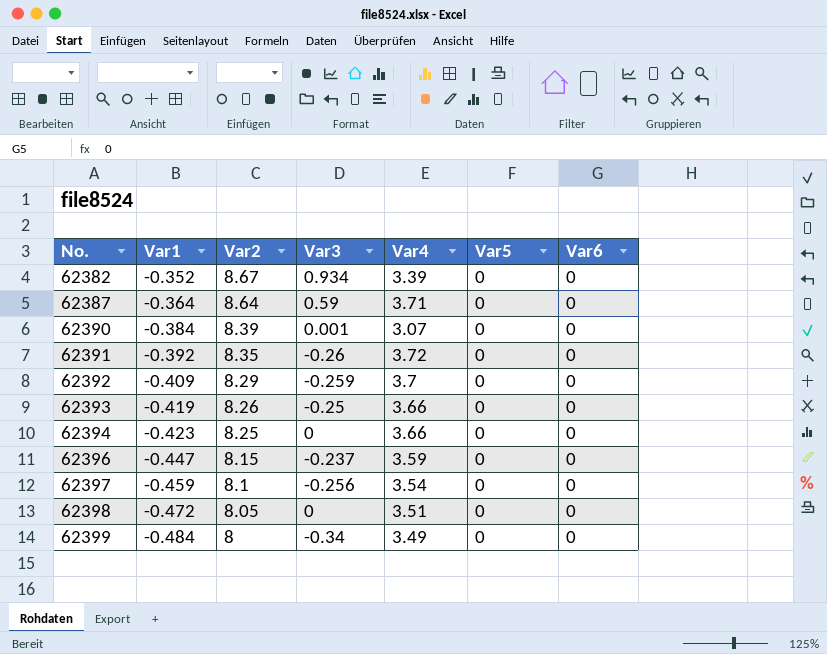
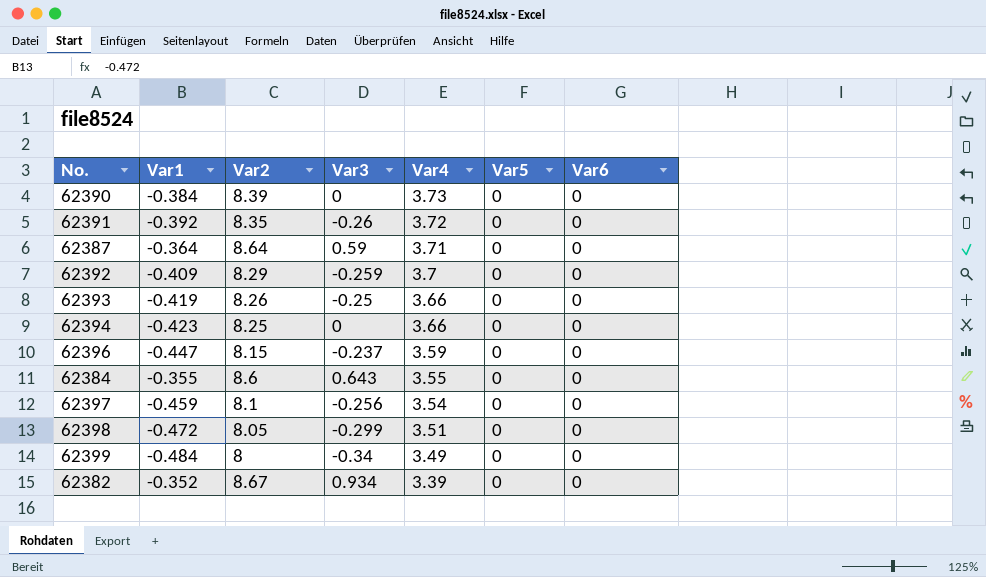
row order: No. ascending -> Var4 descending
62390 | Var3: 0.001 -> 0
62390 | Var4: 3.07 -> 3.73
row 62384: none -> -0.355 | 8.6 | 0.643 | 3.55 | 0 | 0
62398 | Var3: 0 -> -0.299

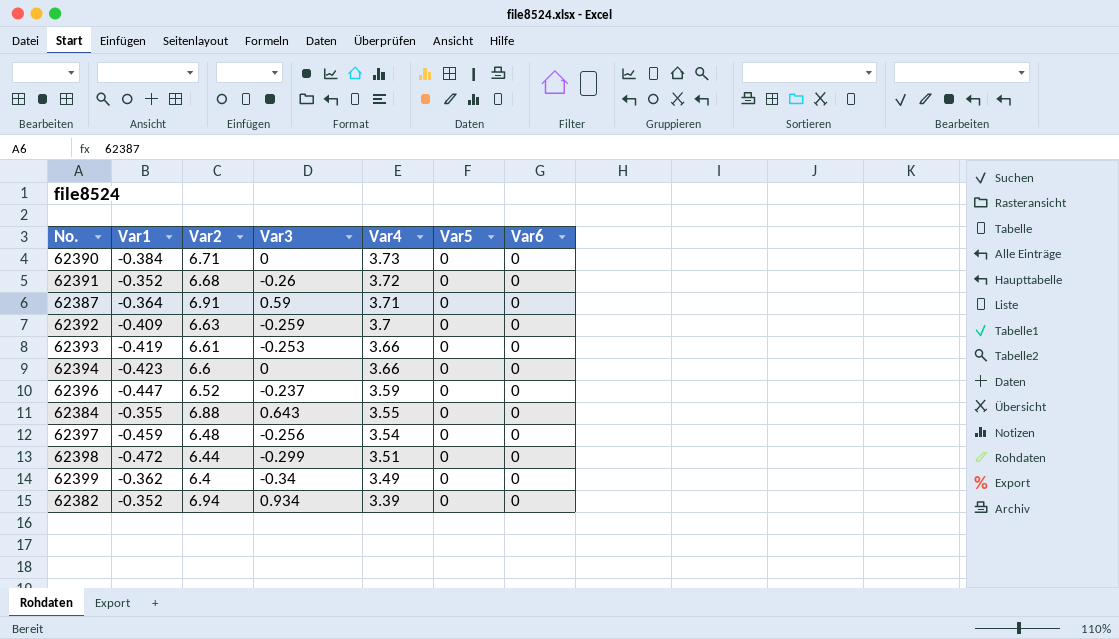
62390 | Var2: 8.39 -> 6.71
62391 | Var1: -0.392 -> -0.352
62391 | Var2: 8.35 -> 6.68
62387 | Var2: 8.64 -> 6.91
62392 | Var2: 8.29 -> 6.63
62393 | Var2: 8.26 -> 6.61
62393 | Var3: -0.25 -> -0.253
62394 | Var2: 8.25 -> 6.6
62396 | Var2: 8.15 -> 6.52
62384 | Var2: 8.6 -> 6.88
62397 | Var2: 8.1 -> 6.48
62398 | Var2: 8.05 -> 6.44
62399 | Var1: -0.484 -> -0.362
62399 | Var2: 8 -> 6.4
62382 | Var2: 8.67 -> 6.94

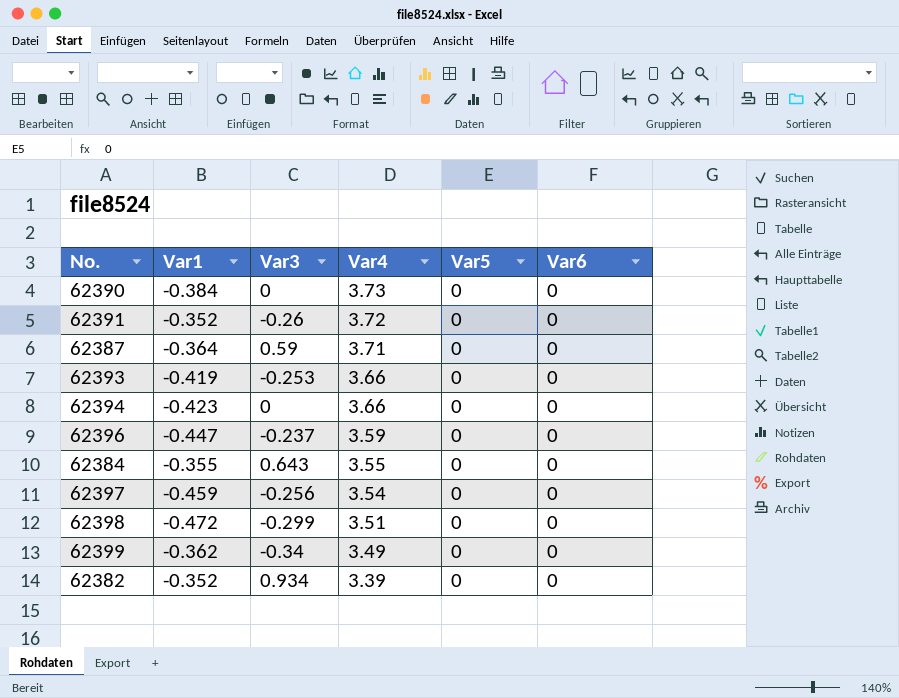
column Var2 | position: 3 -> none
row 62392: -0.409 | 6.63 | -0.259 | 3.7 | 0 | 0 -> none

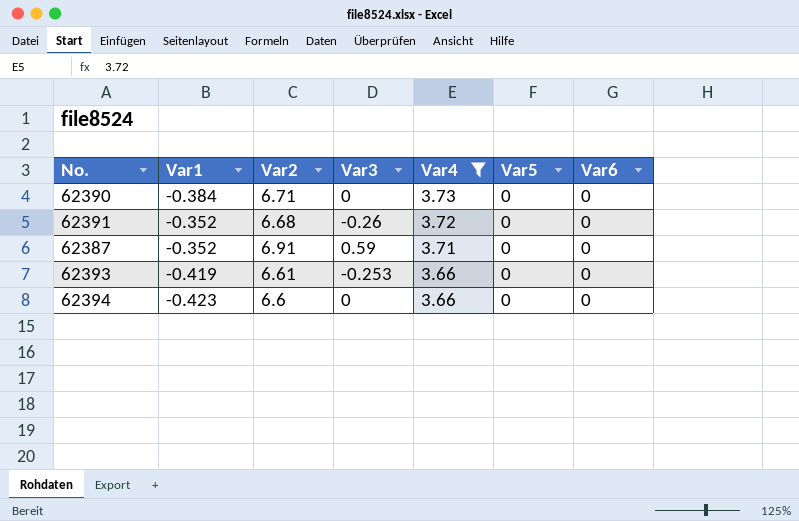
filter: none -> Var4 >= 3.66
column Var2 | position: none -> 3
62387 | Var1: -0.364 -> -0.352

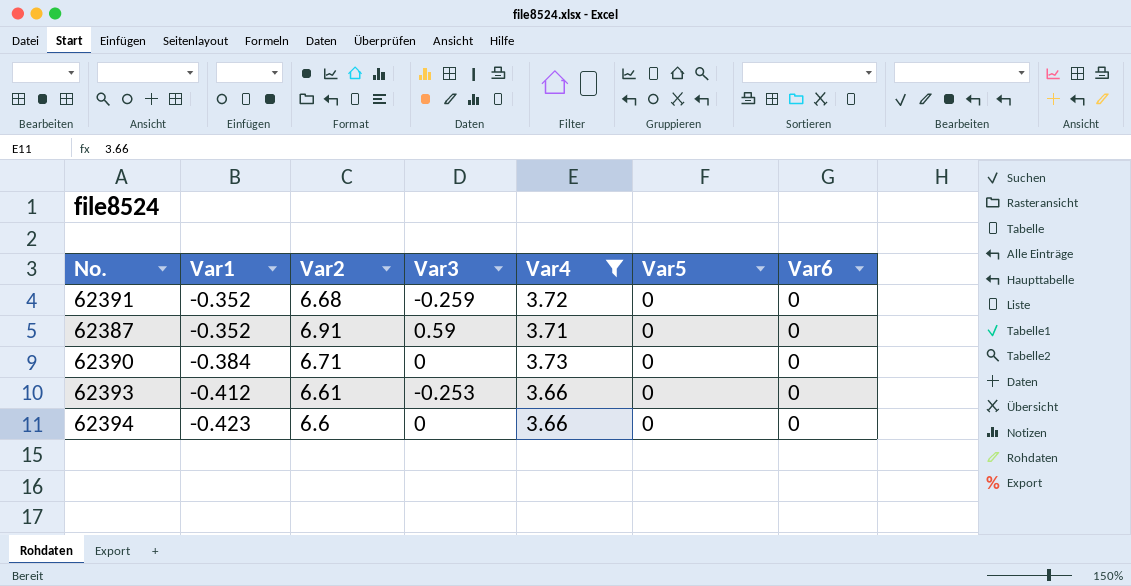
row order: Var4 descending -> Var1 descending
62391 | Var3: -0.26 -> -0.259
62393 | Var1: -0.419 -> -0.412

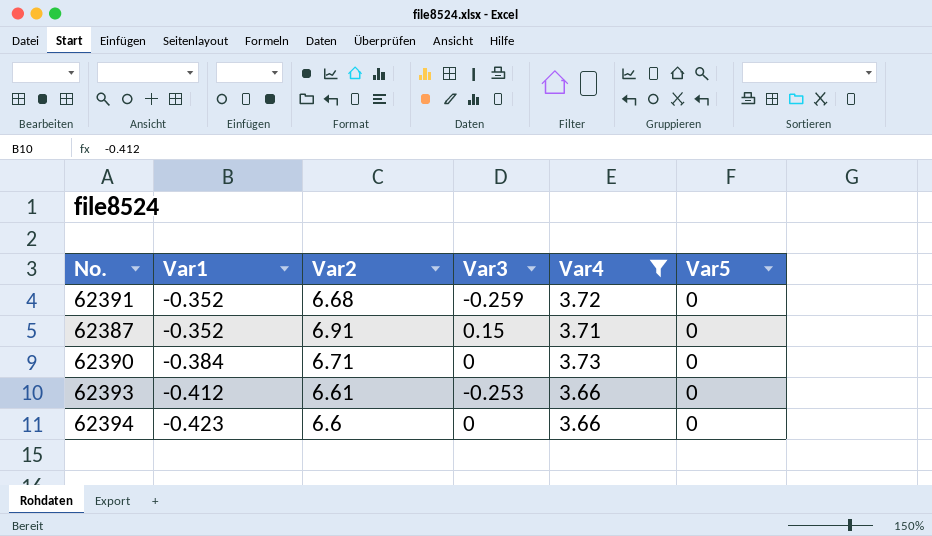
column Var6 | position: 7 -> none
62387 | Var3: 0.59 -> 0.15

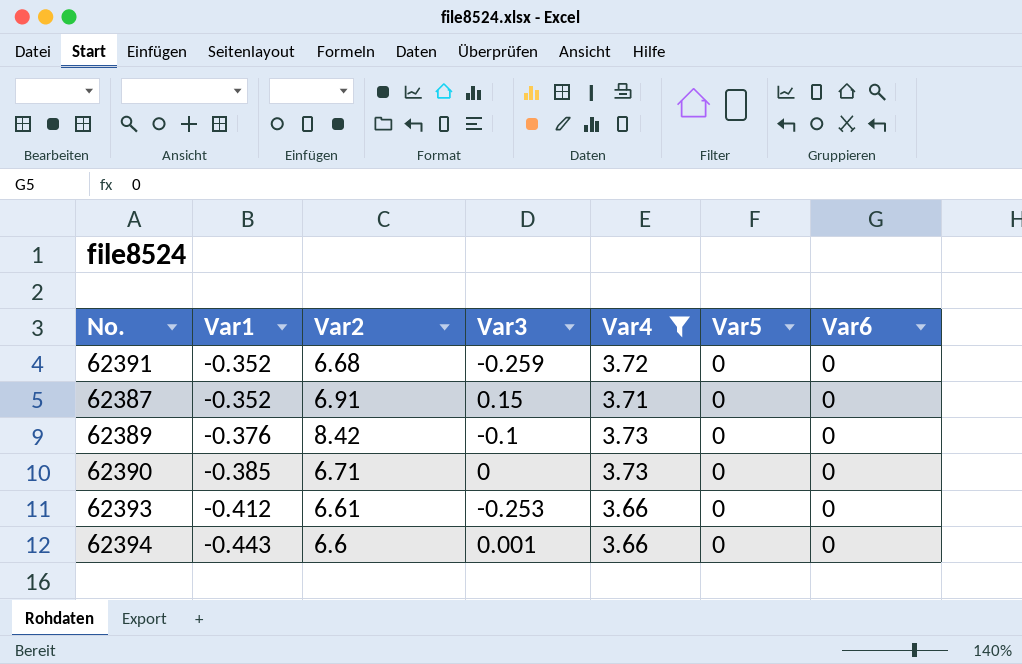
column Var6 | position: none -> 7
row 62389: none -> -0.376 | 8.42 | -0.1 | 3.73 | 0 | 0
62390 | Var1: -0.384 -> -0.385
62394 | Var1: -0.423 -> -0.443
62394 | Var3: 0 -> 0.001

